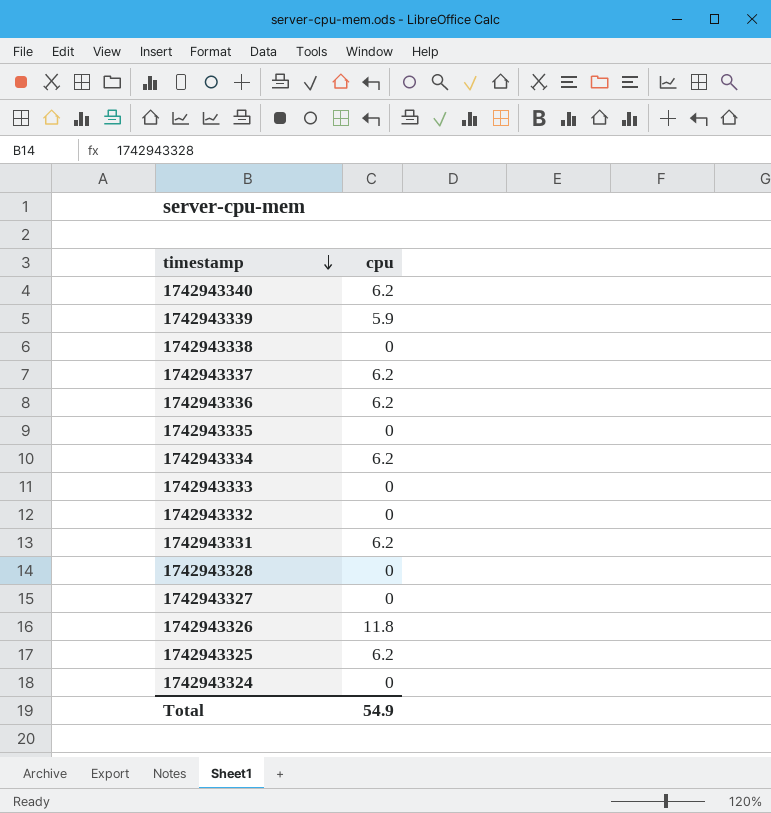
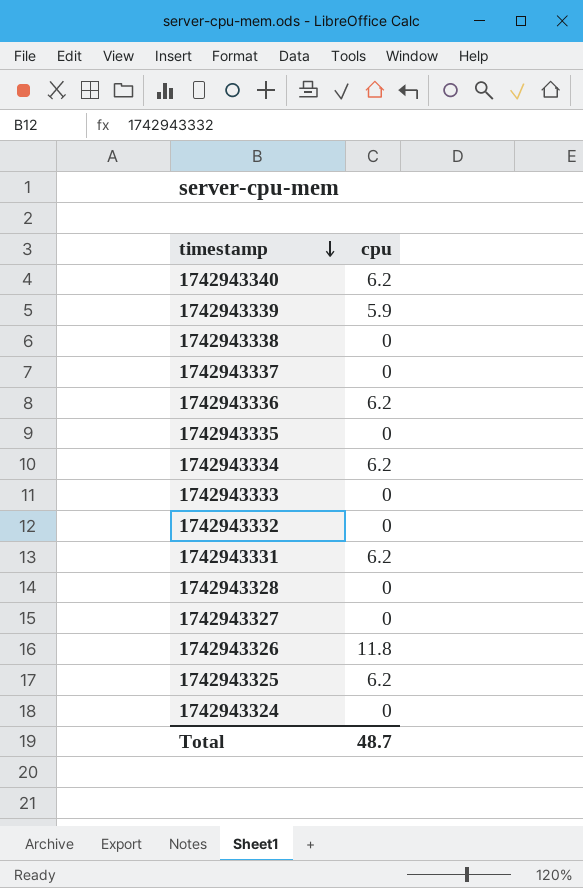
1742943337 | cpu: 6.2 -> 0
Total | cpu: 54.9 -> 48.7

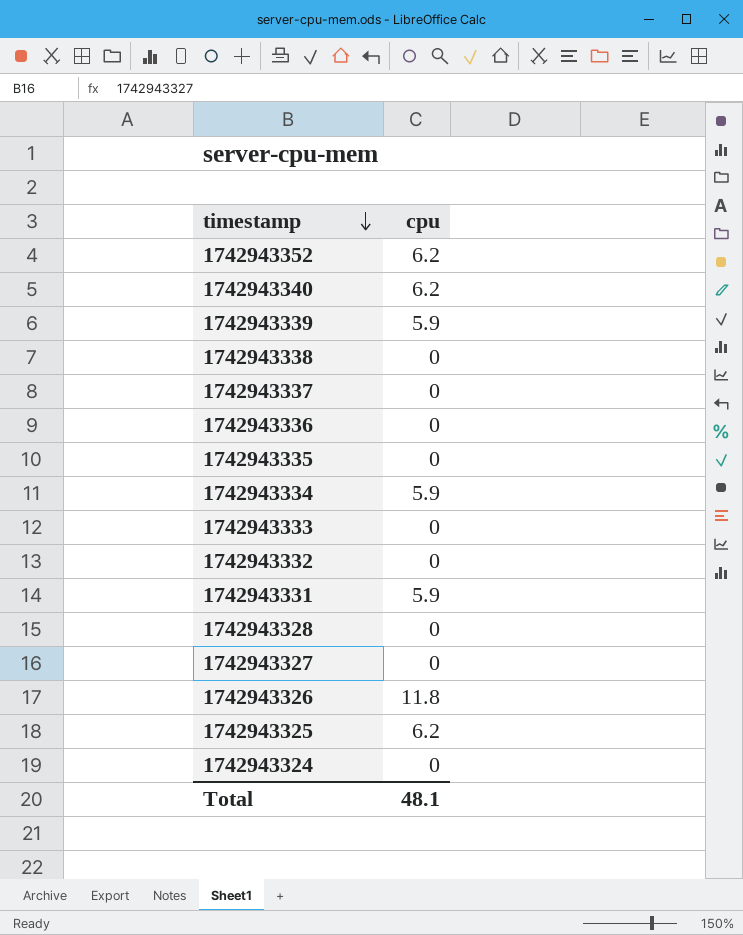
row 1742943352: none -> 6.2
1742943336 | cpu: 6.2 -> 0
1742943334 | cpu: 6.2 -> 5.9
1742943331 | cpu: 6.2 -> 5.9
Total | cpu: 48.7 -> 48.1

